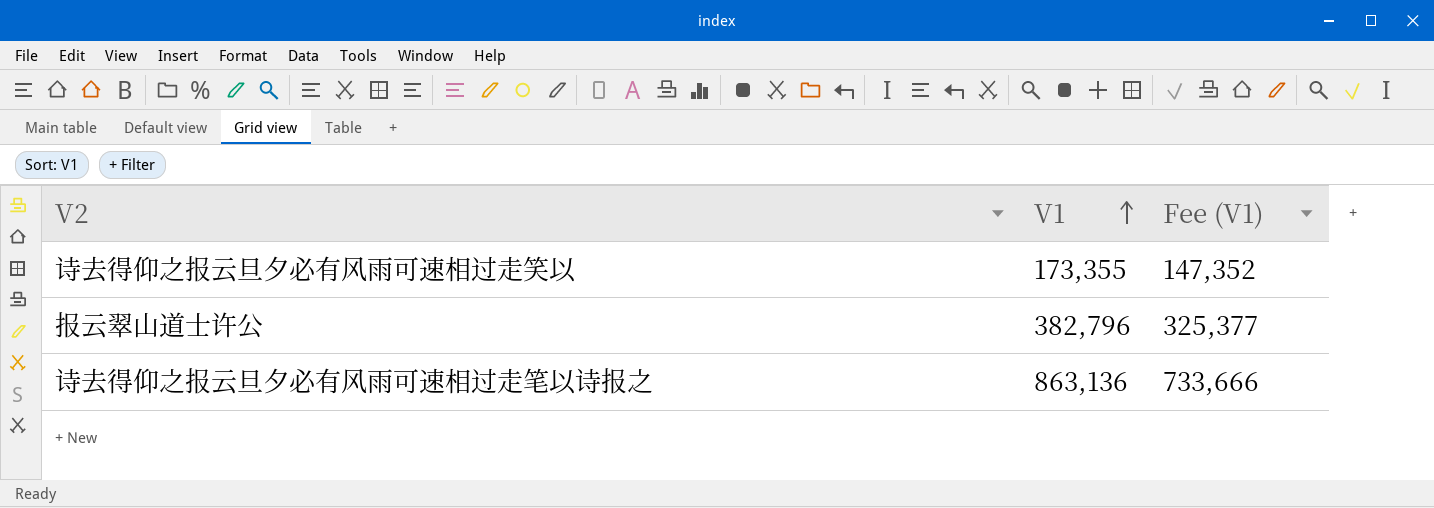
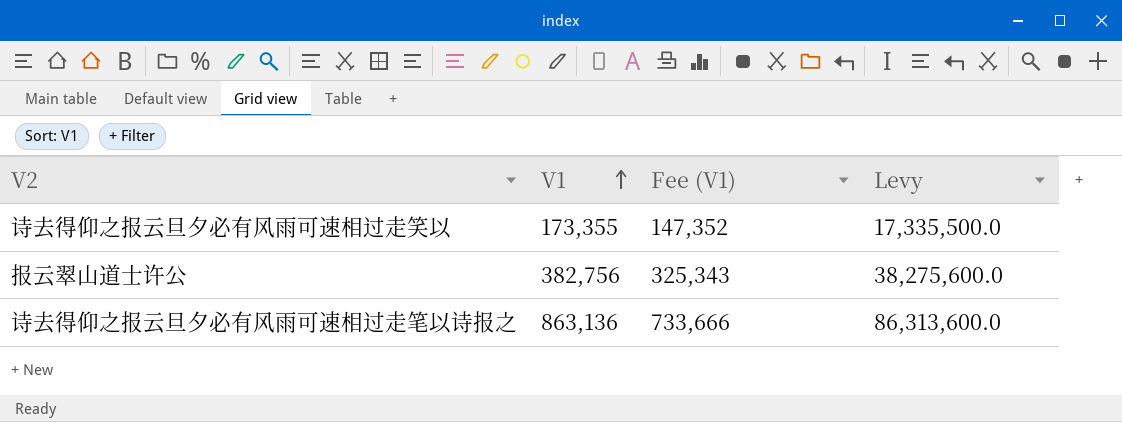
column Levy | formula: none -> [V1] * 100
报云翠山道士许公 | V1: 382,796 -> 382,756
报云翠山道士许公 | Fee (V1): 325,377 -> 325,343

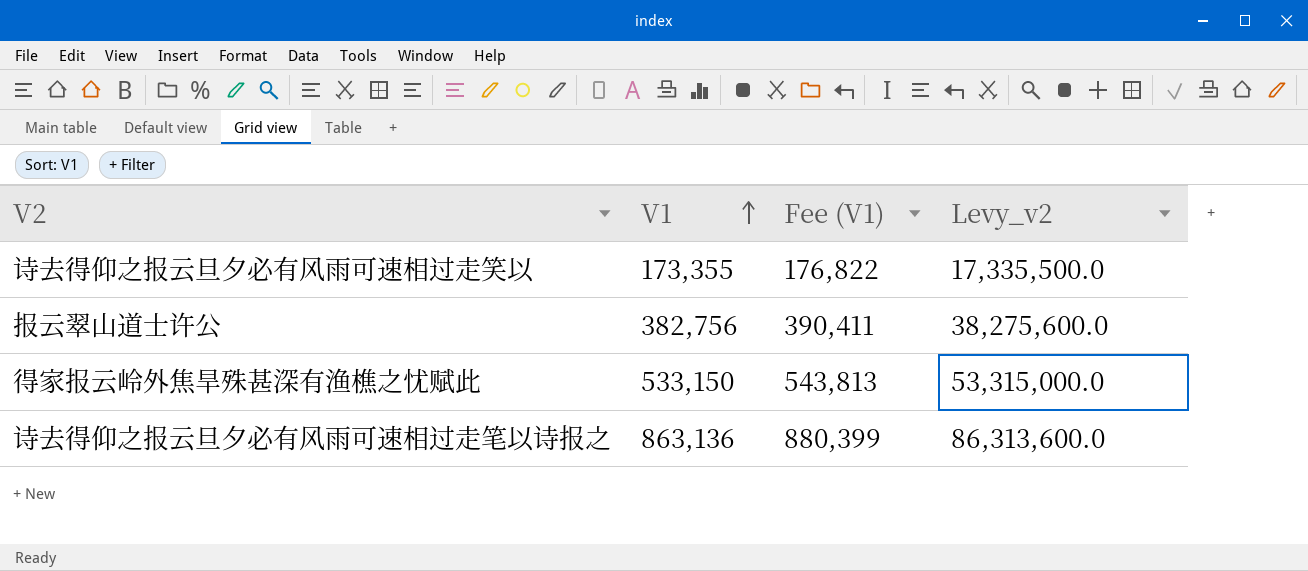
column Fee (V1) | formula: [V1] * 0.85 -> [V1] * 1.02
column name: Levy -> Levy_v2
row 得家报云岭外焦旱殊甚深有渔樵之忧赋此: none -> 533,150 | 543,813 | 53,315,000.0

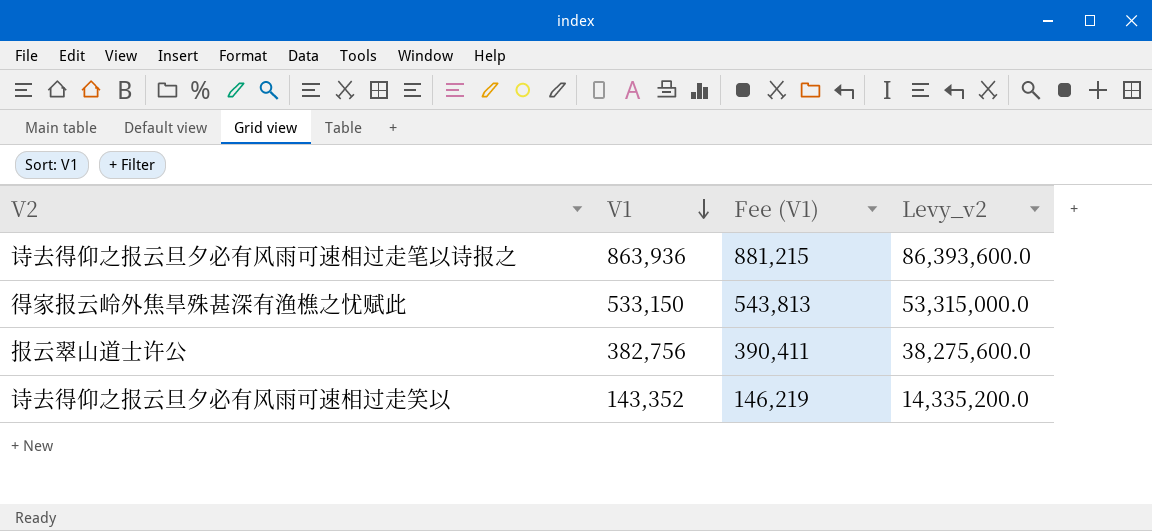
row order: V1 ascending -> V1 descending
诗去得仰之报云旦夕必有风雨可速相过走笔以诗报之 | V1: 863,136 -> 863,936
诗去得仰之报云旦夕必有风雨可速相过走笔以诗报之 | Fee (V1): 880,399 -> 881,215
诗去得仰之报云旦夕必有风雨可速相过走笔以诗报之 | Levy_v2: 86,313,600.0 -> 86,393,600.0
诗去得仰之报云旦夕必有风雨可速相过走笑以 | V1: 173,355 -> 143,352
诗去得仰之报云旦夕必有风雨可速相过走笑以 | Fee (V1): 176,822 -> 146,219
诗去得仰之报云旦夕必有风雨可速相过走笑以 | Levy_v2: 17,335,500.0 -> 14,335,200.0

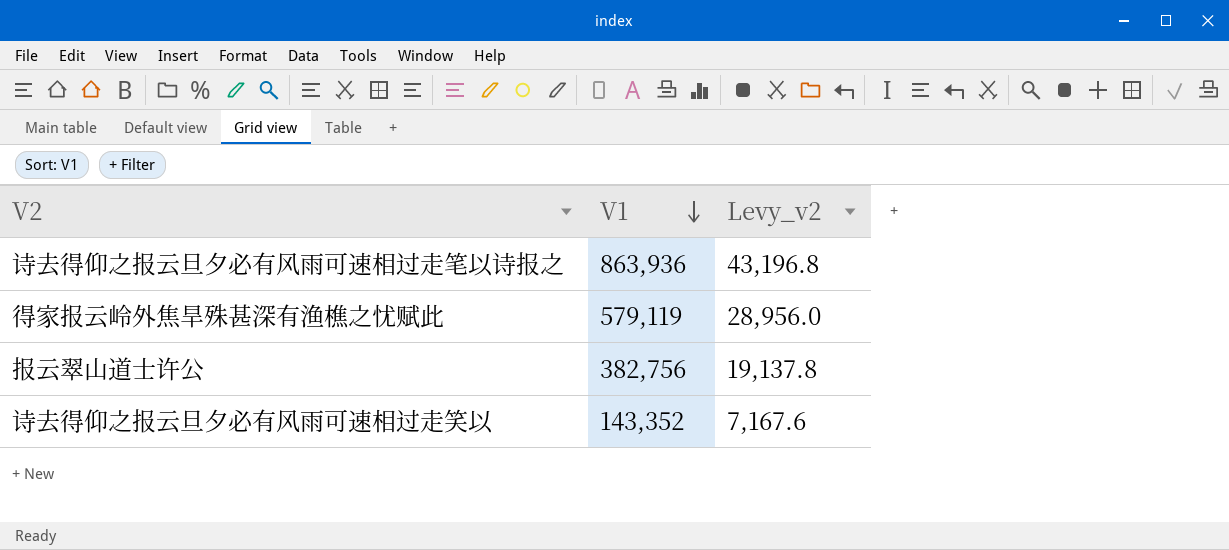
column Fee (V1) | formula: [V1] * 1.02 -> none
column Levy_v2 | formula: [V1] * 100 -> [V1] * 0.05
得家报云岭外焦旱殊甚深有渔樵之忧赋此 | V1: 533,150 -> 579,119

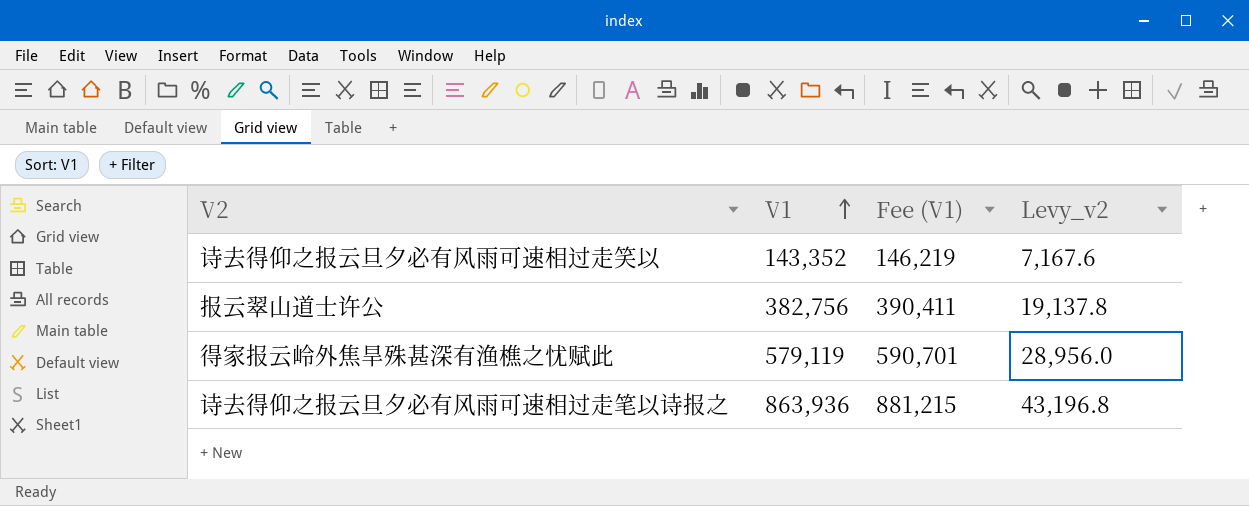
row order: V1 descending -> V1 ascending
column Fee (V1) | formula: none -> [V1] * 1.02

